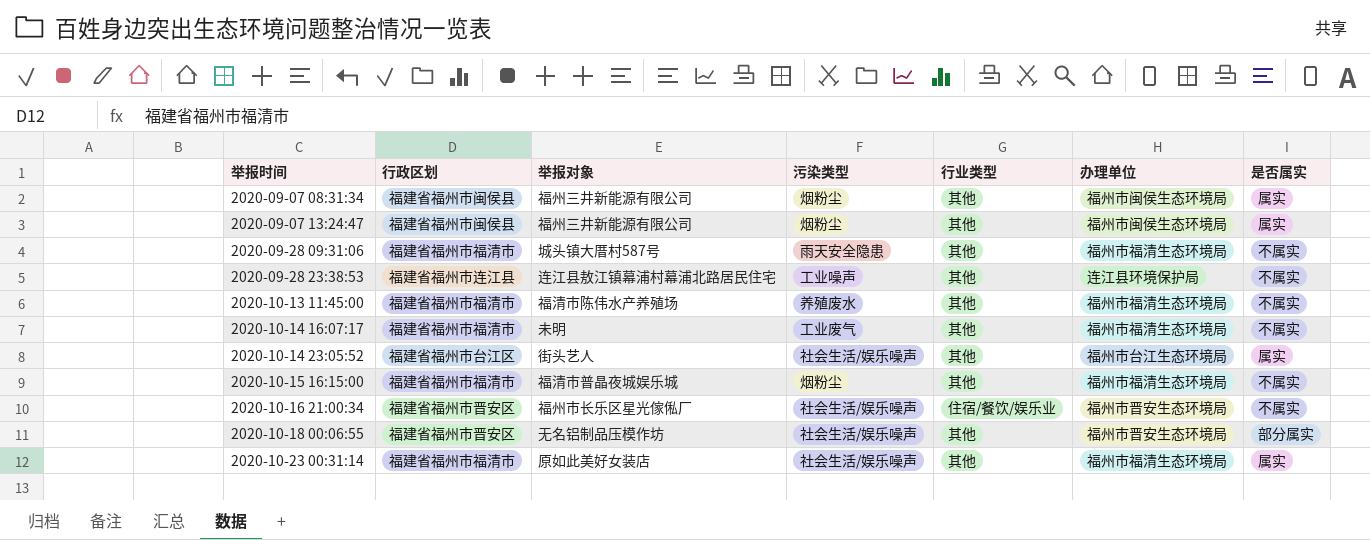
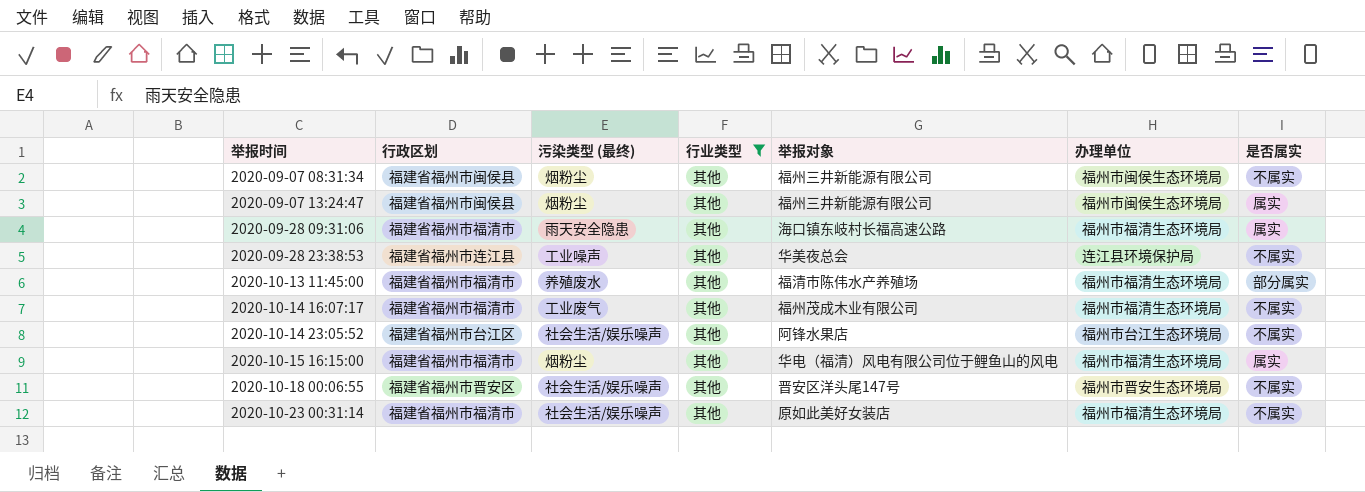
filter: none -> 行业类型 = 其他
column name: 污染类型 -> 污染类型 (最终)
column 举报对象 | position: 3 -> 5
2020-09-07 08:31:34 | 是否属实: 属实 -> 不属实
2020-09-28 09:31:06 | 举报对象: 城头镇大厝村587号 -> 海口镇东岐村长福高速公路
2020-09-28 09:31:06 | 是否属实: 不属实 -> 属实
2020-09-28 23:38:53 | 举报对象: 连江县敖江镇幕浦村幕浦北路居民住宅 -> 华美夜总会
2020-10-13 11:45:00 | 是否属实: 不属实 -> 部分属实
2020-10-14 16:07:17 | 举报对象: 未明 -> 福州茂成木业有限公司
2020-10-14 23:05:52 | 举报对象: 街头艺人 -> 阿锋水果店
2020-10-14 23:05:52 | 是否属实: 属实 -> 不属实
2020-10-15 16:15:00 | 举报对象: 福清市普晶夜城娱乐城 -> 华电（福清）风电有限公司位于鲤鱼山的风电
2020-10-15 16:15:00 | 是否属实: 不属实 -> 属实
2020-10-18 00:06:55 | 举报对象: 无名铝制品压模作坊 -> 晋安区洋头尾147号
2020-10-18 00:06:55 | 是否属实: 部分属实 -> 不属实
2020-10-23 00:31:14 | 是否属实: 属实 -> 不属实

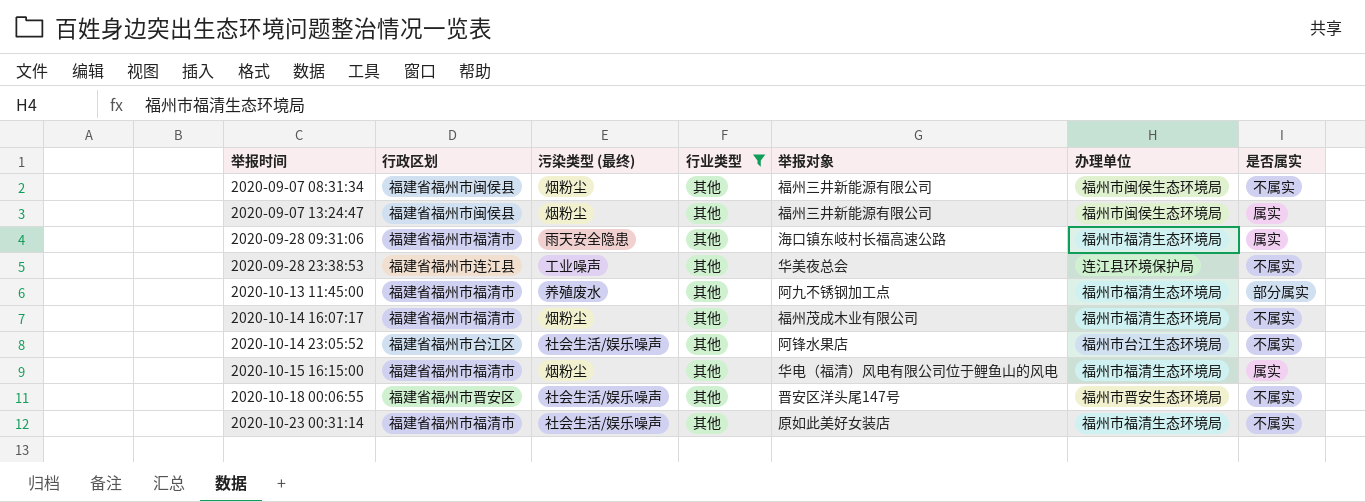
2020-10-13 11:45:00 | 举报对象: 福清市陈伟水产养殖场 -> 阿九不锈钢加工点
2020-10-14 16:07:17 | 污染类型 (最终): 工业废气 -> 烟粉尘

